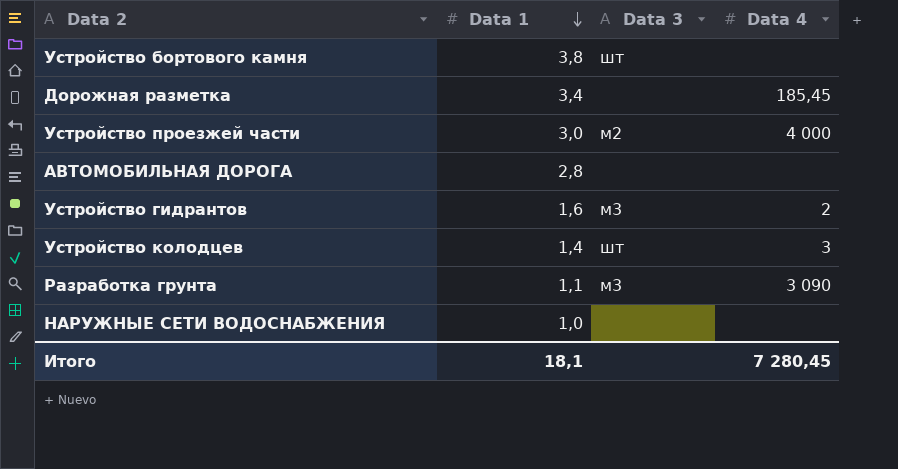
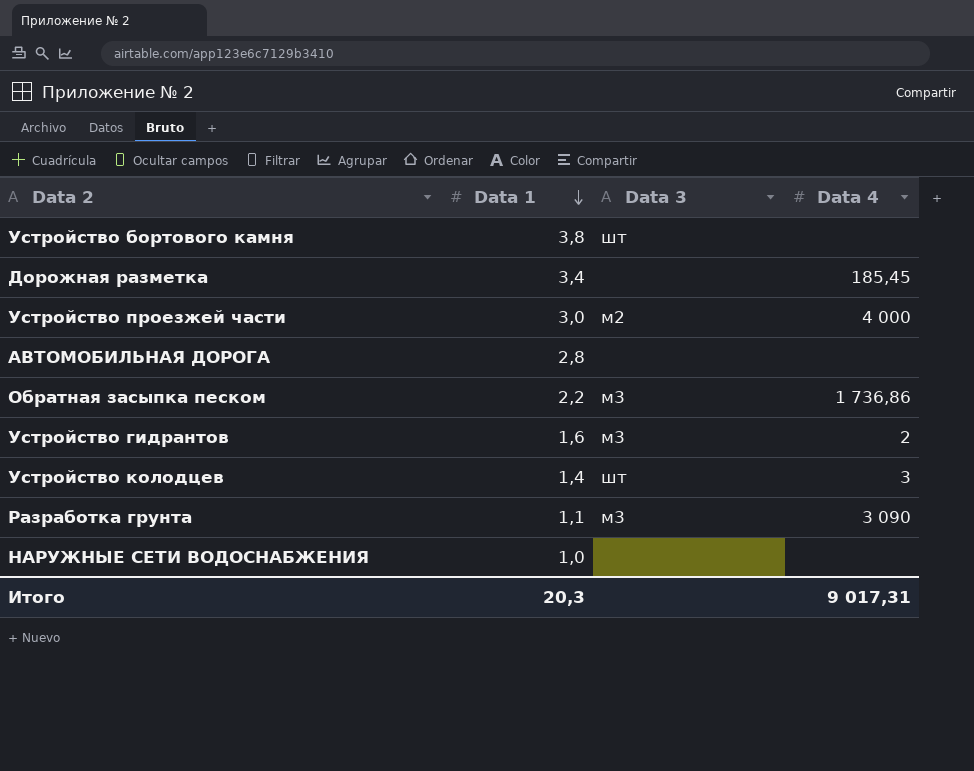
row Обратная засыпка песком: none -> 2,2 | м3 | 1 736,86
Итого | Data 1: 18,1 -> 20,3
Итого | Data 4: 7 280,45 -> 9 017,31

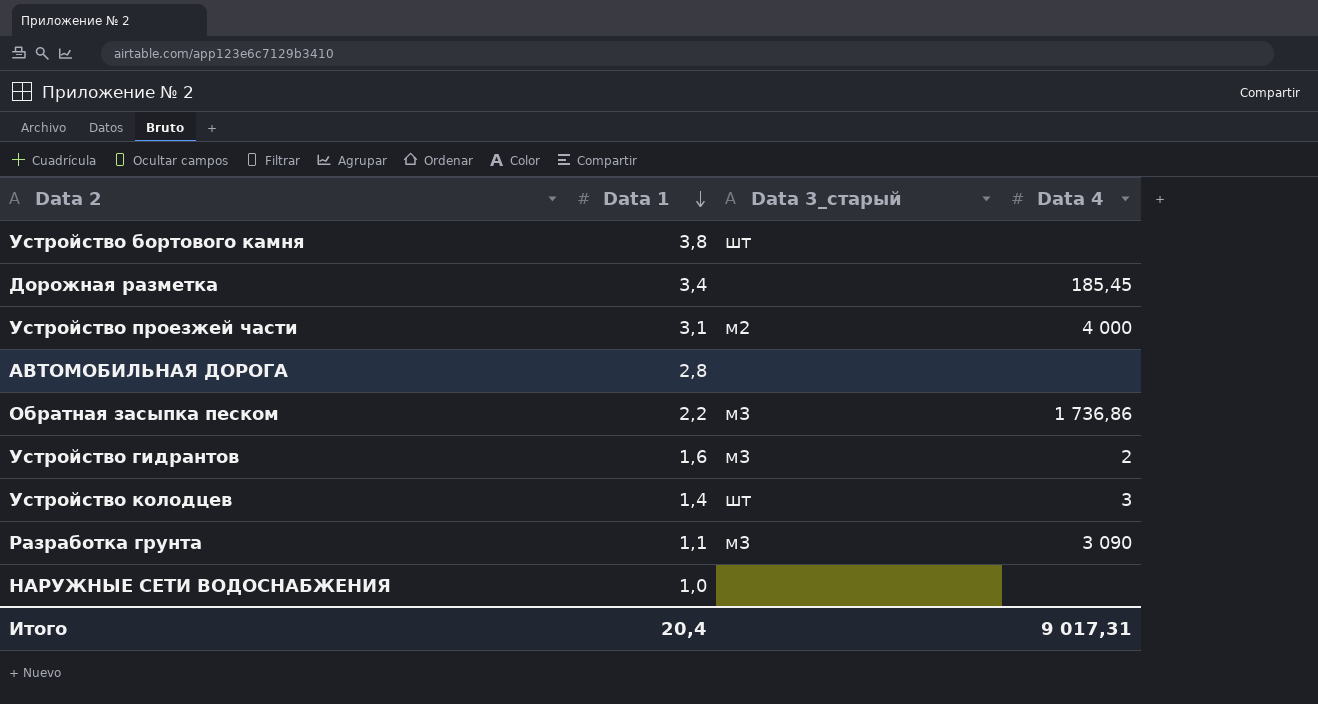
column name: Data 3 -> Data 3_старый
Устройство проезжей части | Data 1: 3,0 -> 3,1
Итого | Data 1: 20,3 -> 20,4

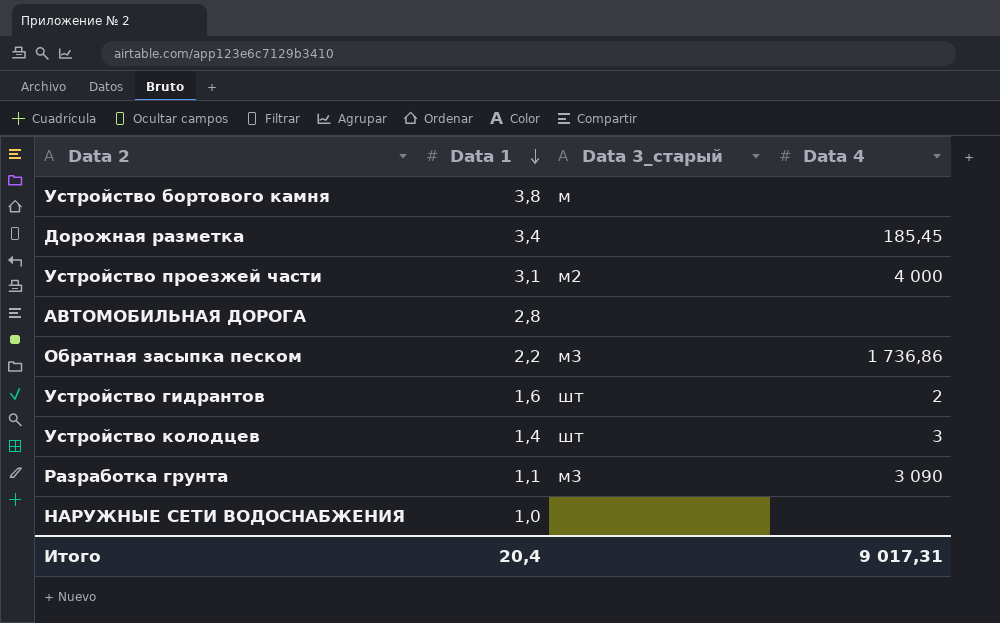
Устройство бортового камня | Data 3_старый: шт -> м
Устройство гидрантов | Data 3_старый: м3 -> шт

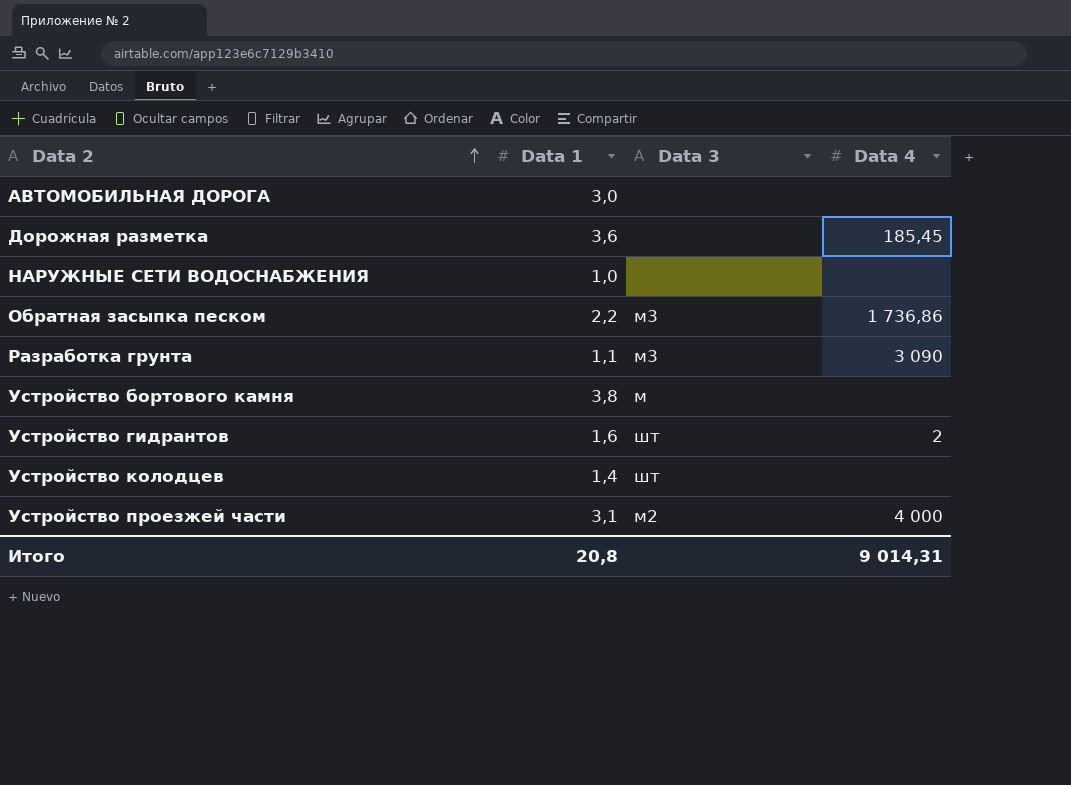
row order: Data 1 descending -> Data 2 ascending
column name: Data 3_старый -> Data 3
АВТОМОБИЛЬНАЯ ДОРОГА | Data 1: 2,8 -> 3,0
Дорожная разметка | Data 1: 3,4 -> 3,6
Устройство колодцев | Data 4: 3 -> none
Итого | Data 1: 20,4 -> 20,8
Итого | Data 4: 9 017,31 -> 9 014,31

